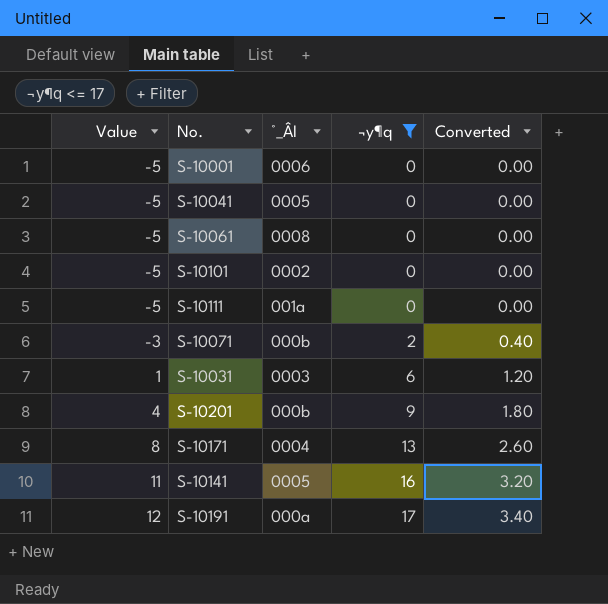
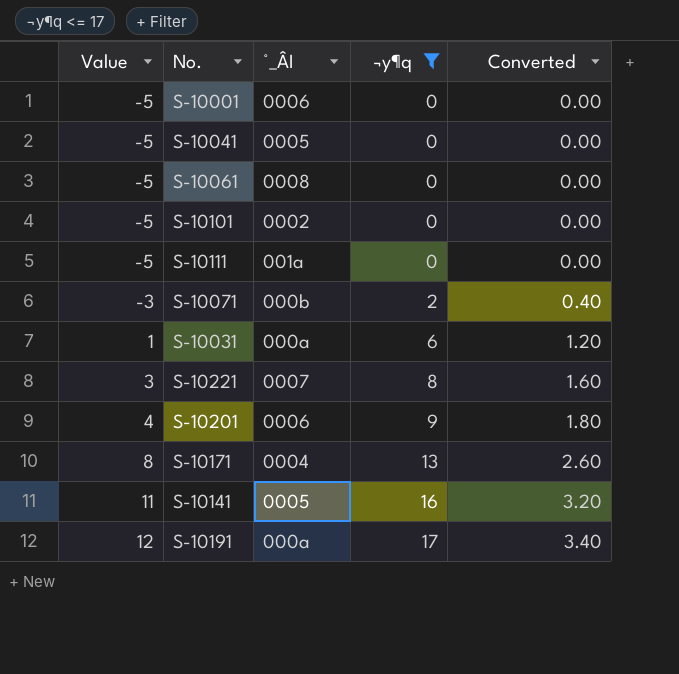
S-10031 | °_ÂI: 0003 -> 000a
row S-10221: none -> 3 | 0007 | 8 | 1.60
S-10201 | °_ÂI: 000b -> 0006

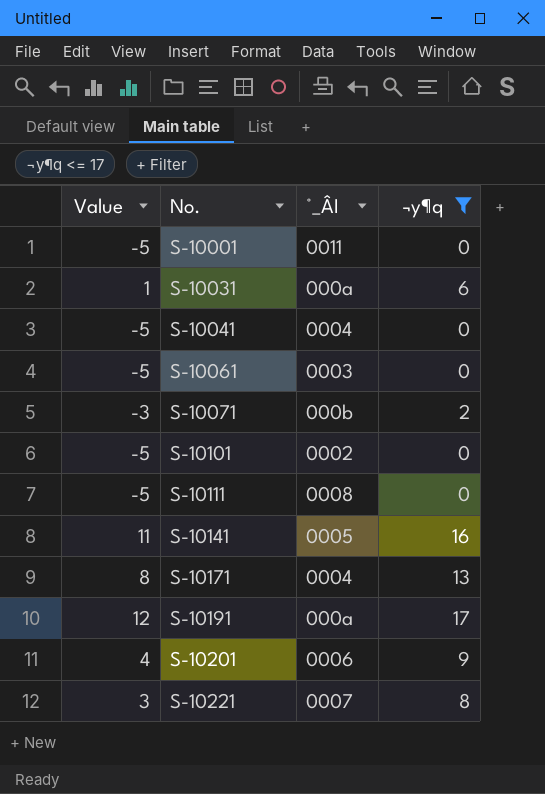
row order: Value ascending -> No. ascending
column Converted | formula: [¬y¶q] * 0.2 -> none
S-10001 | °_ÂI: 0006 -> 0011
S-10041 | °_ÂI: 0005 -> 0004
S-10061 | °_ÂI: 0008 -> 0003
S-10111 | °_ÂI: 001a -> 0008

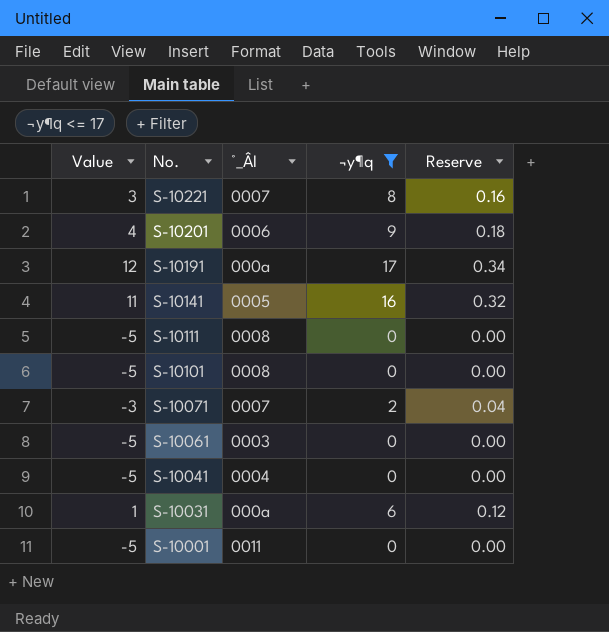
row order: No. ascending -> No. descending
column Reserve | formula: none -> [¬y¶q] * 0.02
row S-10171: 8 | 0004 | 13 -> none
S-10101 | °_ÂI: 0002 -> 0008
S-10071 | °_ÂI: 000b -> 0007

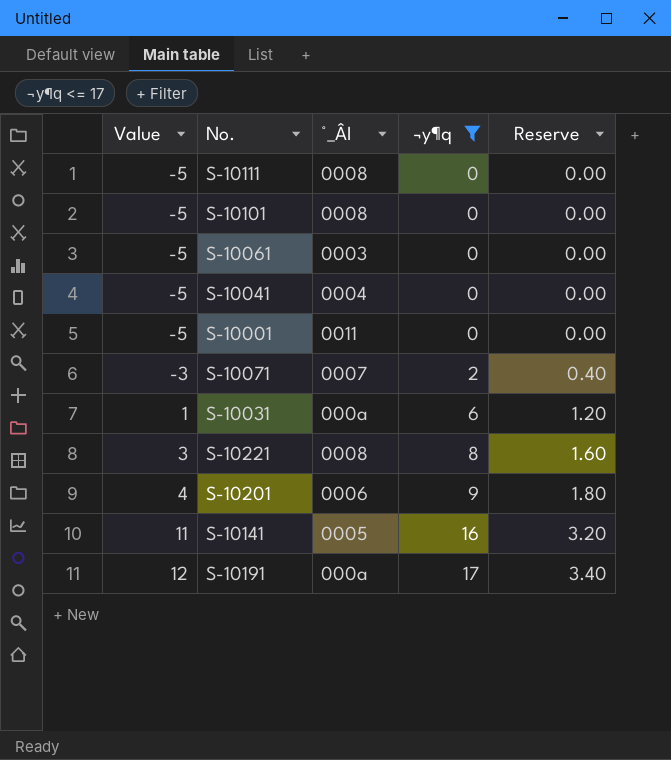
row order: No. descending -> Value ascending
column Reserve | formula: [¬y¶q] * 0.02 -> [¬y¶q] * 0.2
S-10221 | °_ÂI: 0007 -> 0008

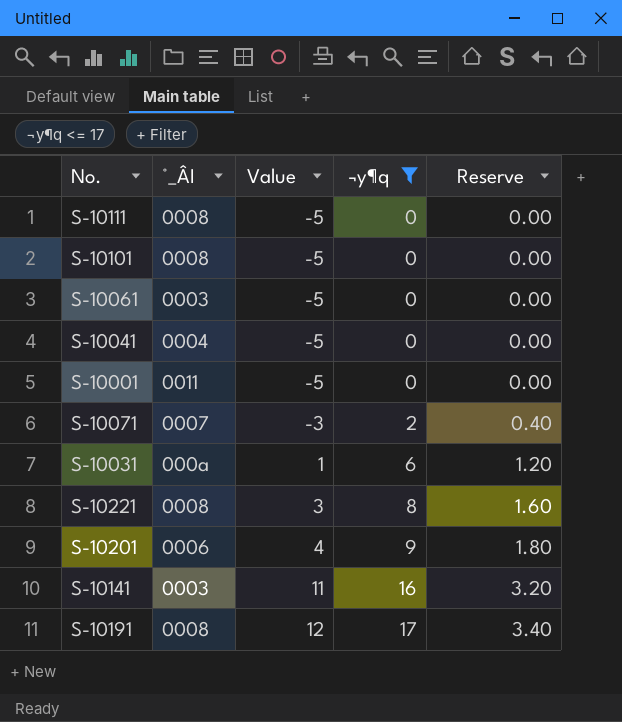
column Value | position: 1 -> 3
S-10141 | °_ÂI: 0005 -> 0003
S-10191 | °_ÂI: 000a -> 0008

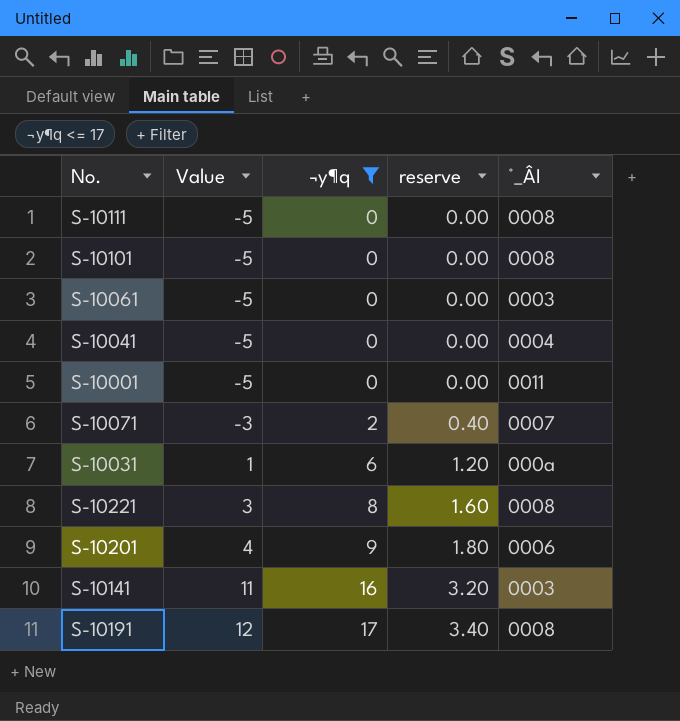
column name: Reserve -> reserve
column °_ÂI | position: 2 -> 5

